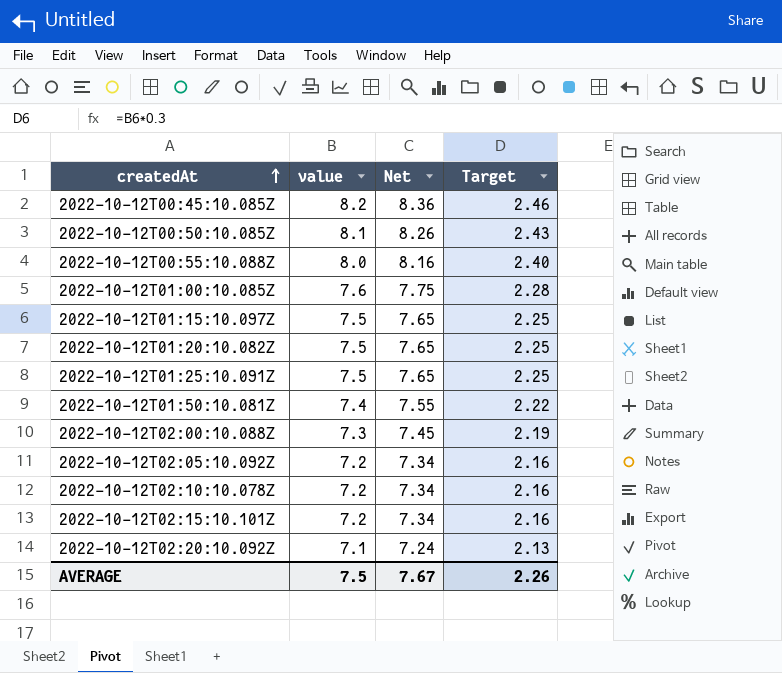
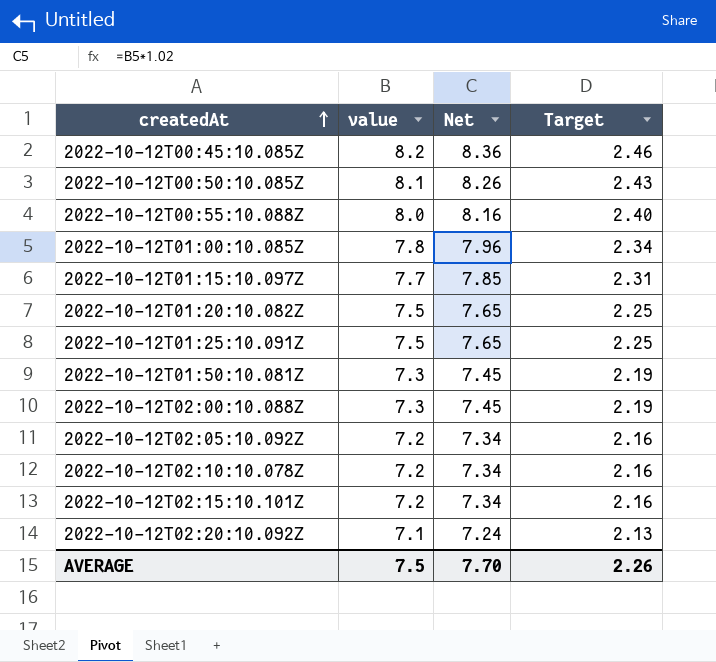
2022-10-12T01:00:10.085Z | value: 7.6 -> 7.8
2022-10-12T01:00:10.085Z | Net: 7.75 -> 7.96
2022-10-12T01:00:10.085Z | Target: 2.28 -> 2.34
2022-10-12T01:15:10.097Z | value: 7.5 -> 7.7
2022-10-12T01:15:10.097Z | Net: 7.65 -> 7.85
2022-10-12T01:15:10.097Z | Target: 2.25 -> 2.31
2022-10-12T01:50:10.081Z | value: 7.4 -> 7.3
2022-10-12T01:50:10.081Z | Net: 7.55 -> 7.45
2022-10-12T01:50:10.081Z | Target: 2.22 -> 2.19
AVERAGE | Net: 7.67 -> 7.70

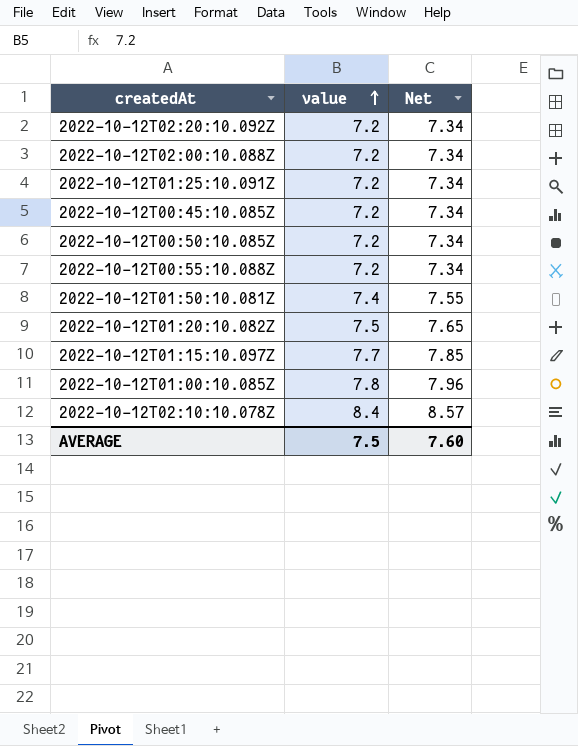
row order: createdAt ascending -> value ascending
column Target | formula: [value] * 0.3 -> none
row 2022-10-12T02:05:10.092Z: 7.2 | 7.34 | 2.16 -> none
row 2022-10-12T02:15:10.101Z: 7.2 | 7.34 | 2.16 -> none
2022-10-12T02:20:10.092Z | value: 7.1 -> 7.2
2022-10-12T02:20:10.092Z | Net: 7.24 -> 7.34
2022-10-12T02:00:10.088Z | value: 7.3 -> 7.2
2022-10-12T02:00:10.088Z | Net: 7.45 -> 7.34
2022-10-12T01:25:10.091Z | value: 7.5 -> 7.2
2022-10-12T01:25:10.091Z | Net: 7.65 -> 7.34
2022-10-12T00:45:10.085Z | value: 8.2 -> 7.2
2022-10-12T00:45:10.085Z | Net: 8.36 -> 7.34
2022-10-12T00:50:10.085Z | value: 8.1 -> 7.2
2022-10-12T00:50:10.085Z | Net: 8.26 -> 7.34
2022-10-12T00:55:10.088Z | value: 8.0 -> 7.2
2022-10-12T00:55:10.088Z | Net: 8.16 -> 7.34
2022-10-12T01:50:10.081Z | value: 7.3 -> 7.4
2022-10-12T01:50:10.081Z | Net: 7.45 -> 7.55
2022-10-12T02:10:10.078Z | value: 7.2 -> 8.4
2022-10-12T02:10:10.078Z | Net: 7.34 -> 8.57
AVERAGE | Net: 7.70 -> 7.60

